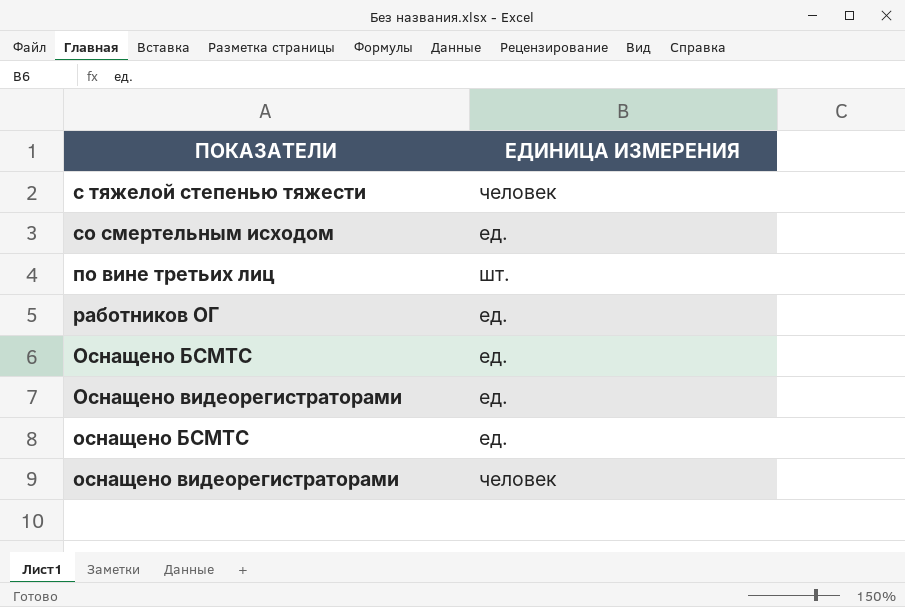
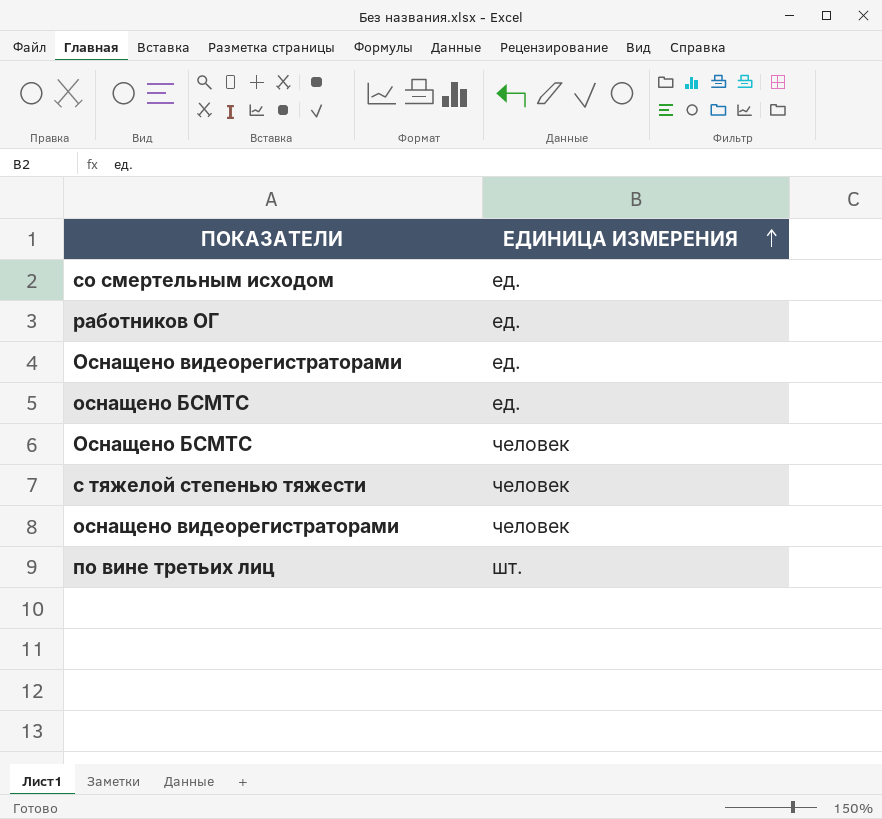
row order: none -> ЕДИНИЦА ИЗМЕРЕНИЯ ascending
Оснащено БСМТС | ЕДИНИЦА ИЗМЕРЕНИЯ: ед. -> человек

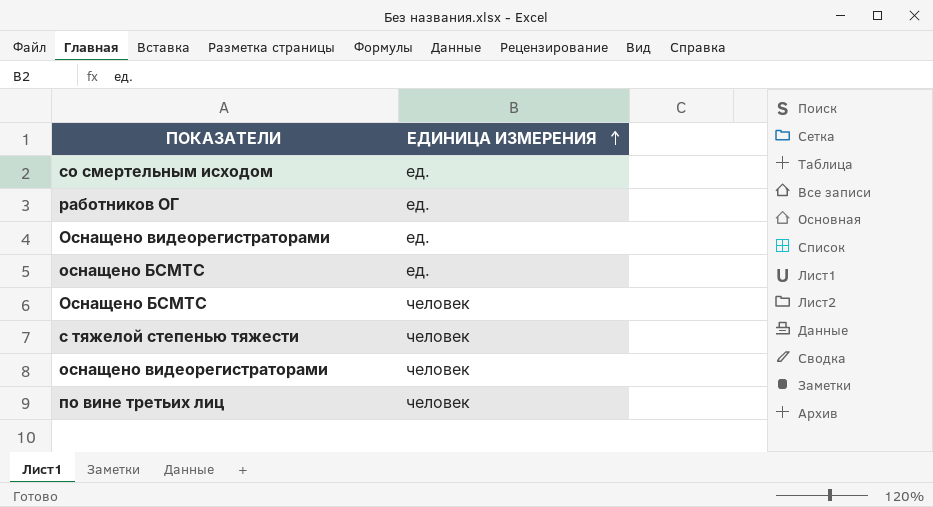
по вине третьих лиц | ЕДИНИЦА ИЗМЕРЕНИЯ: шт. -> человек

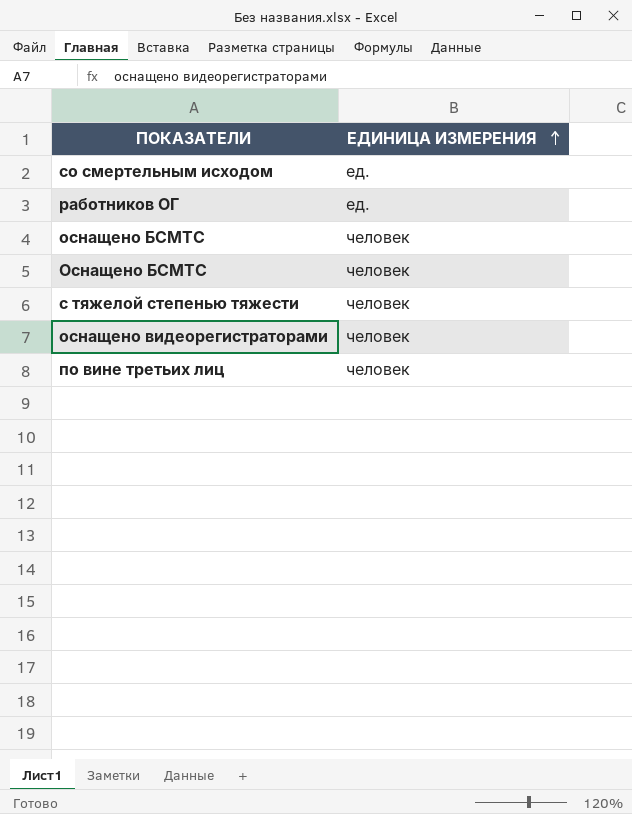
row Оснащено видеорегистраторами: ед. -> none
оснащено БСМТС | ЕДИНИЦА ИЗМЕРЕНИЯ: ед. -> человек

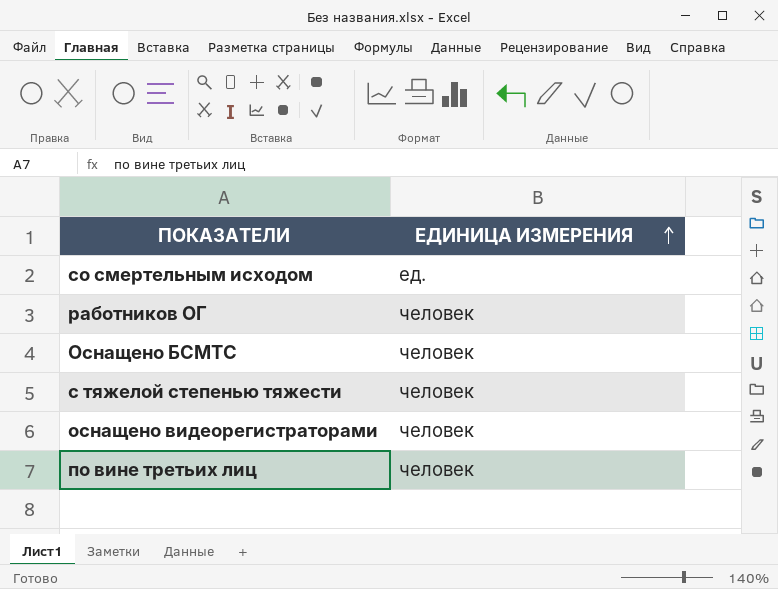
row оснащено БСМТС: человек -> none
работников ОГ | ЕДИНИЦА ИЗМЕРЕНИЯ: ед. -> человек

